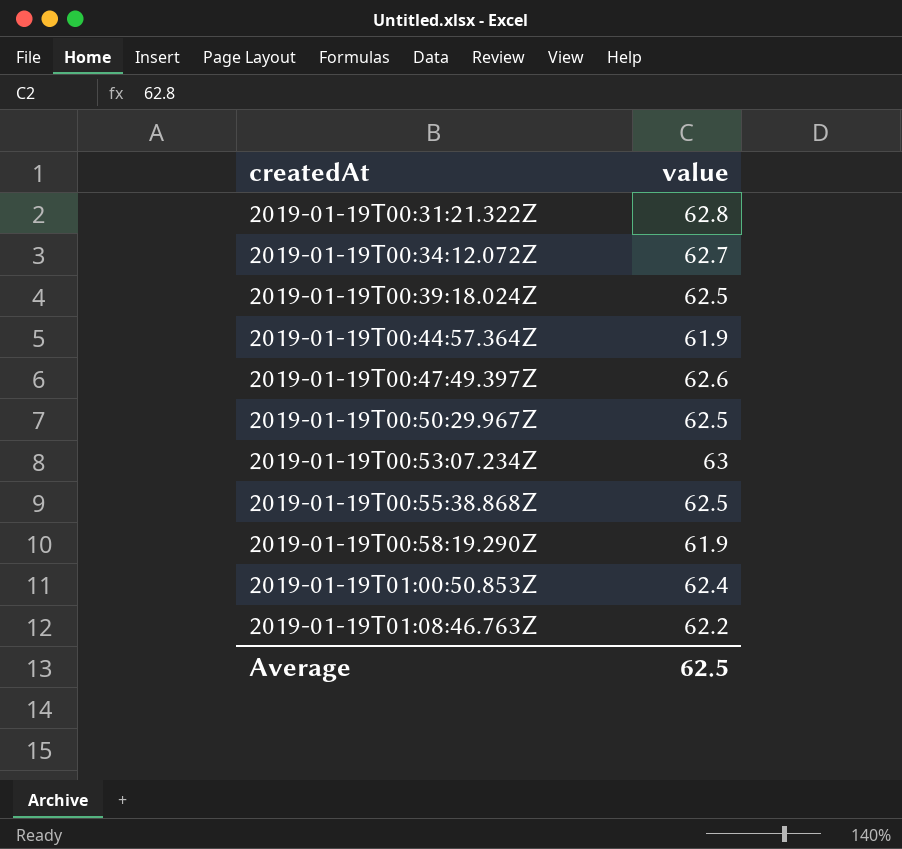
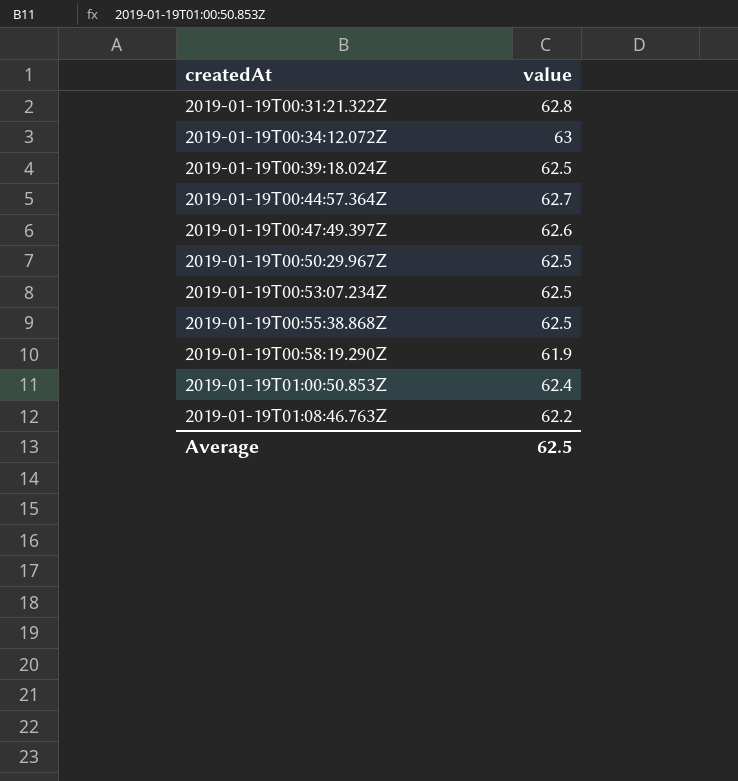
2019-01-19T00:34:12.072Z | value: 62.7 -> 63
2019-01-19T00:44:57.364Z | value: 61.9 -> 62.7
2019-01-19T00:53:07.234Z | value: 63 -> 62.5

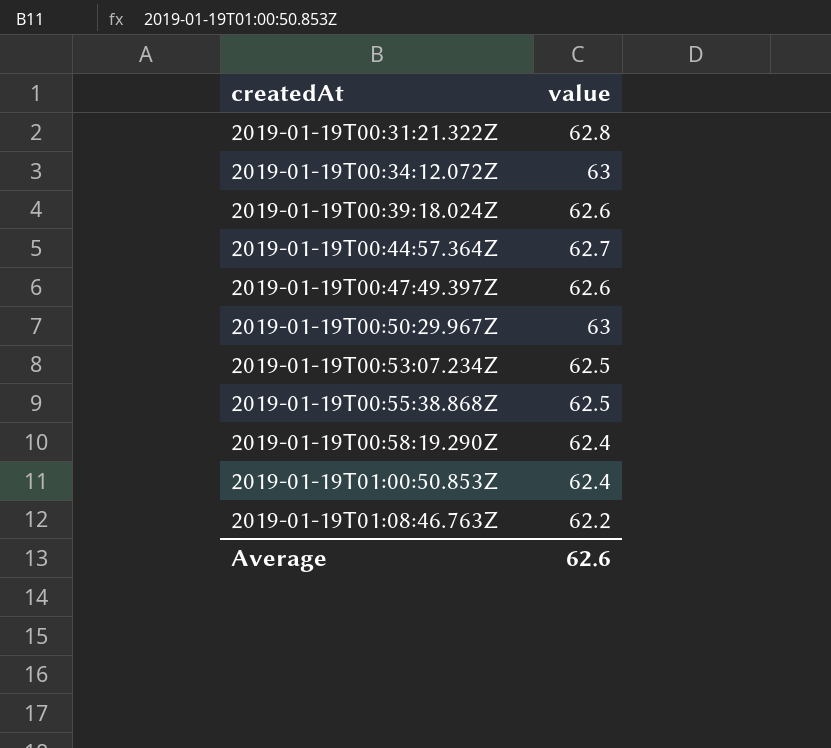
2019-01-19T00:39:18.024Z | value: 62.5 -> 62.6
2019-01-19T00:50:29.967Z | value: 62.5 -> 63
2019-01-19T00:58:19.290Z | value: 61.9 -> 62.4
Average | value: 62.5 -> 62.6

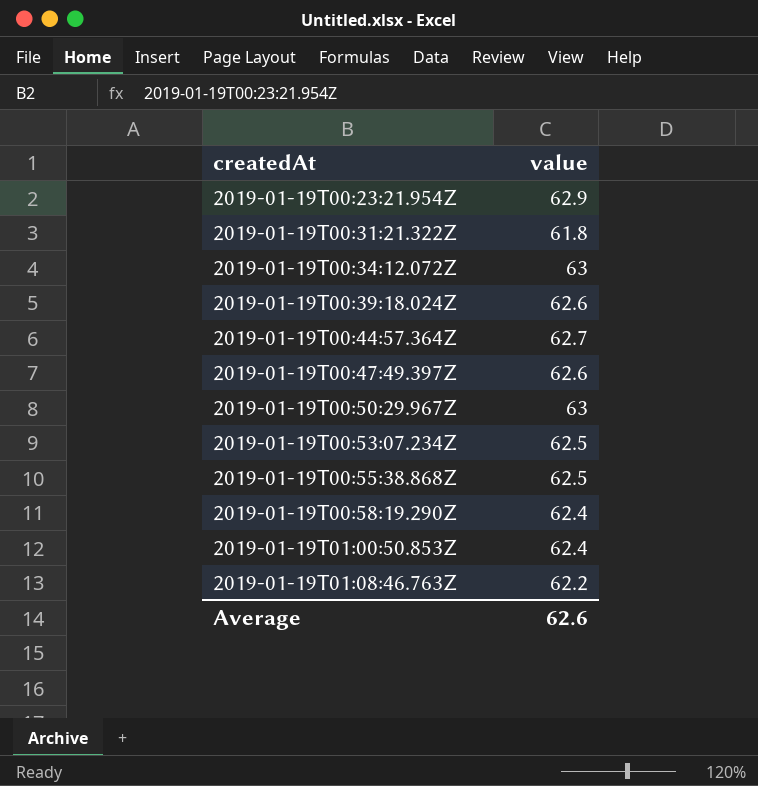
row 2019-01-19T00:23:21.954Z: none -> 62.9
2019-01-19T00:31:21.322Z | value: 62.8 -> 61.8

